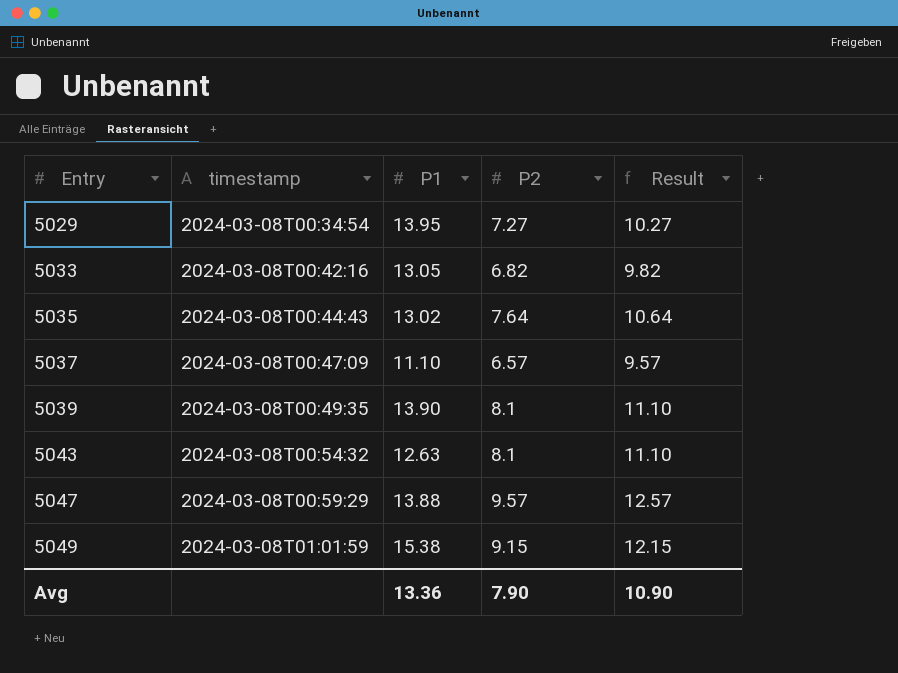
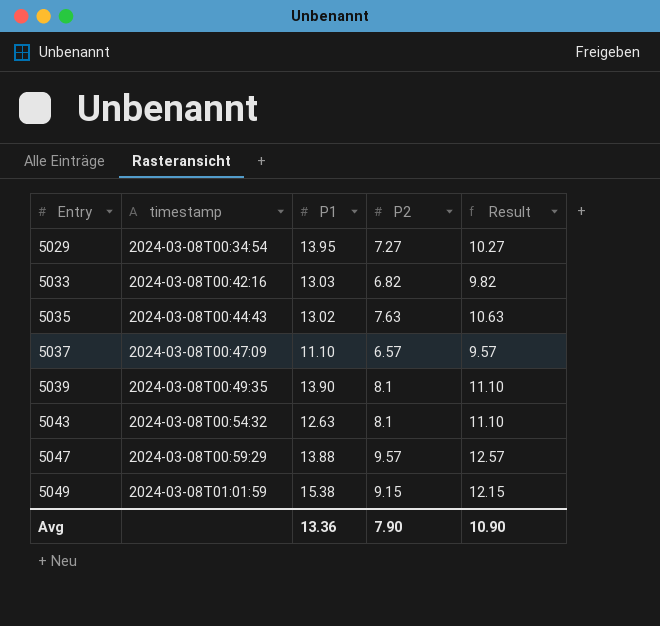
5033 | P1: 13.05 -> 13.03
5035 | P2: 7.64 -> 7.63
5035 | Result: 10.64 -> 10.63

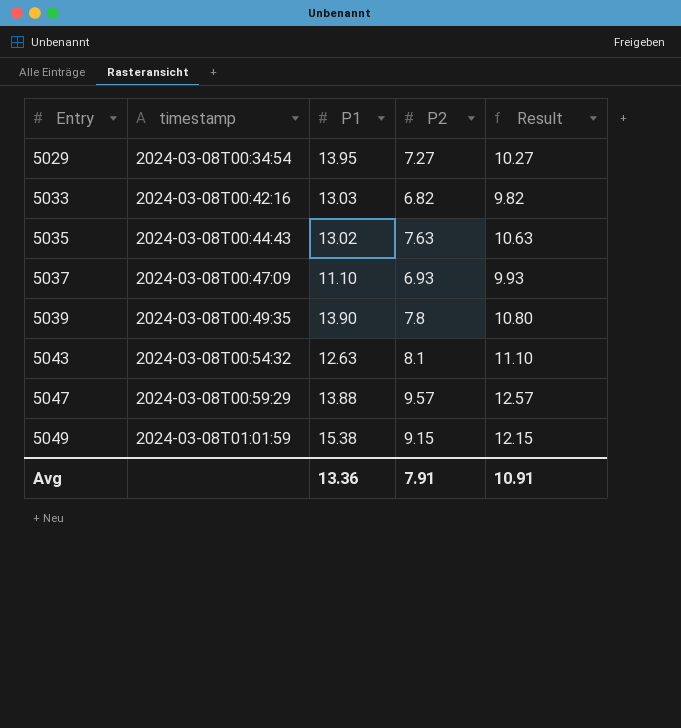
5037 | P2: 6.57 -> 6.93
5037 | Result: 9.57 -> 9.93
5039 | P2: 8.1 -> 7.8
5039 | Result: 11.10 -> 10.80
Avg | P2: 7.90 -> 7.91
Avg | Result: 10.90 -> 10.91

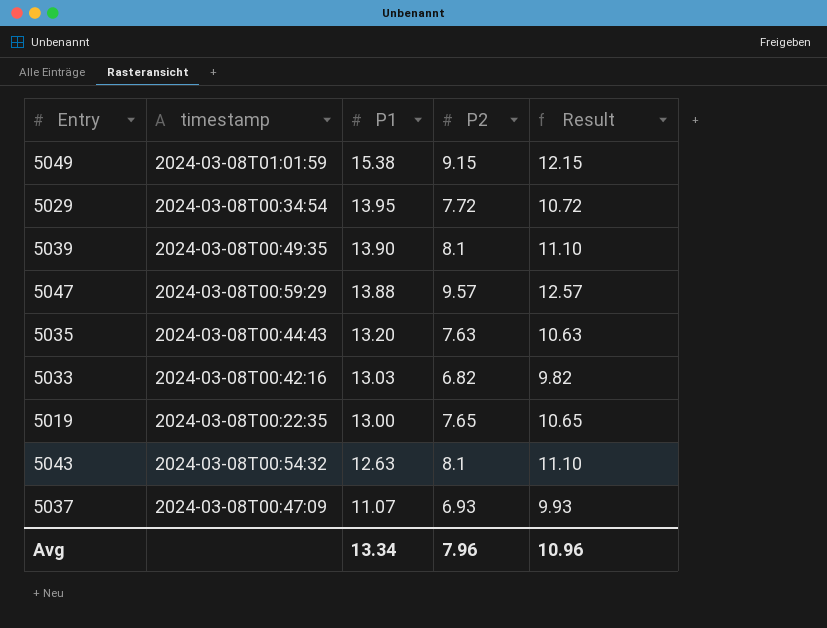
row order: Entry ascending -> P1 descending
5029 | P2: 7.27 -> 7.72
5029 | Result: 10.27 -> 10.72
5039 | P2: 7.8 -> 8.1
5039 | Result: 10.80 -> 11.10
5035 | P1: 13.02 -> 13.20
row 5019: none -> 2024-03-08T00:22:35 | 13.00 | 7.65 | 10.65
5037 | P1: 11.10 -> 11.07
Avg | P1: 13.36 -> 13.34
Avg | P2: 7.91 -> 7.96
Avg | Result: 10.91 -> 10.96

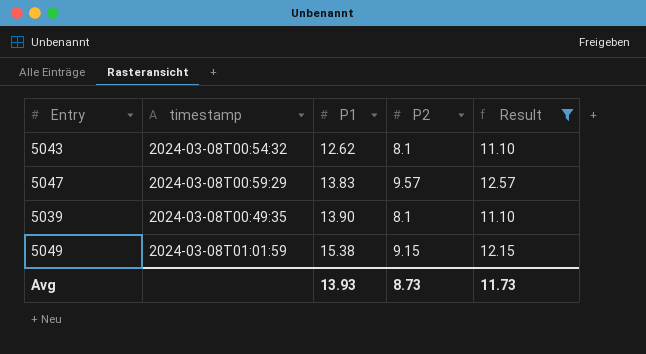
filter: none -> Result >= 11.10
row order: P1 descending -> P1 ascending
5043 | P1: 12.63 -> 12.62
5047 | P1: 13.88 -> 13.83
Avg | P1: 13.34 -> 13.93
Avg | P2: 7.96 -> 8.73
Avg | Result: 10.96 -> 11.73

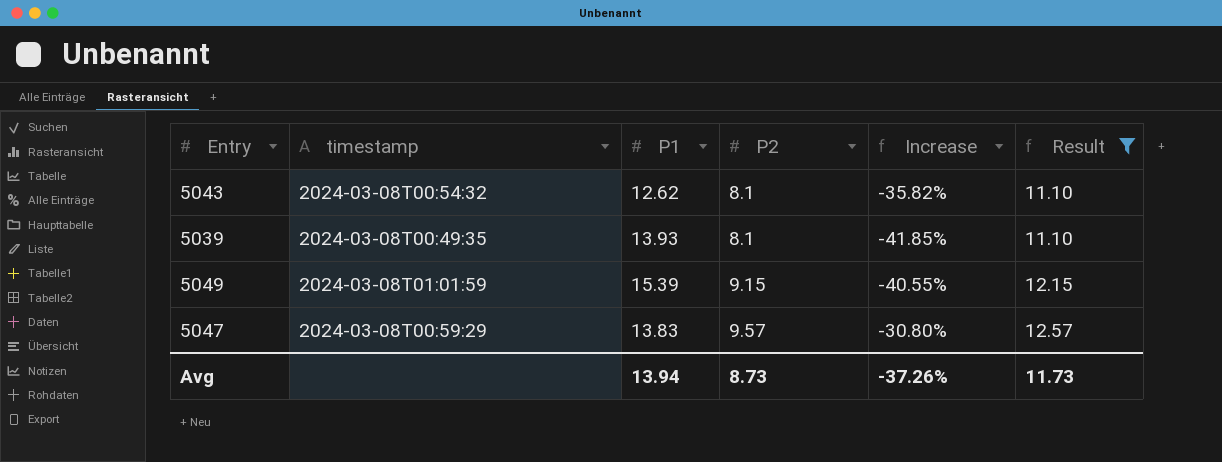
row order: P1 ascending -> P2 ascending
column Increase | formula: none -> ([P2] - [P1]) / [P1]
5039 | P1: 13.90 -> 13.93
5049 | P1: 15.38 -> 15.39
Avg | P1: 13.93 -> 13.94

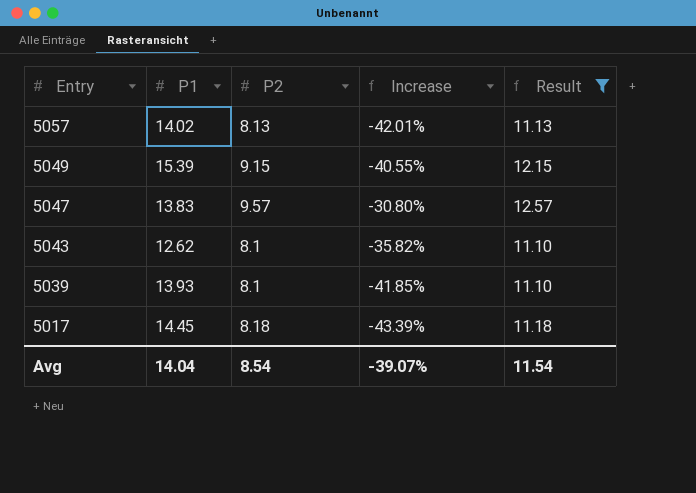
row order: P2 ascending -> Entry descending
column timestamp | position: 2 -> none
row 5057: none -> 14.02 | 8.13 | -42.01% | 11.13
row 5017: none -> 14.45 | 8.18 | -43.39% | 11.18
Avg | P1: 13.94 -> 14.04
Avg | P2: 8.73 -> 8.54
Avg | Increase: -37.26% -> -39.07%
Avg | Result: 11.73 -> 11.54

